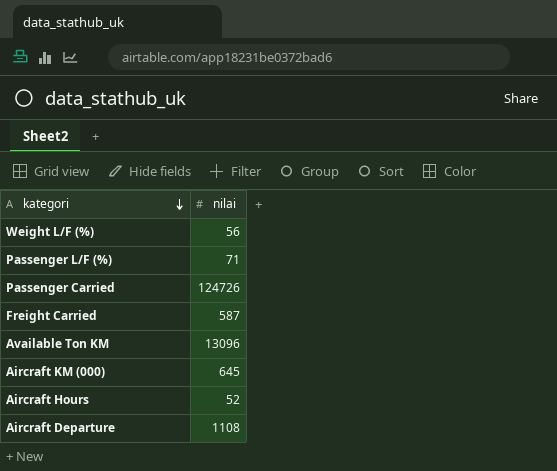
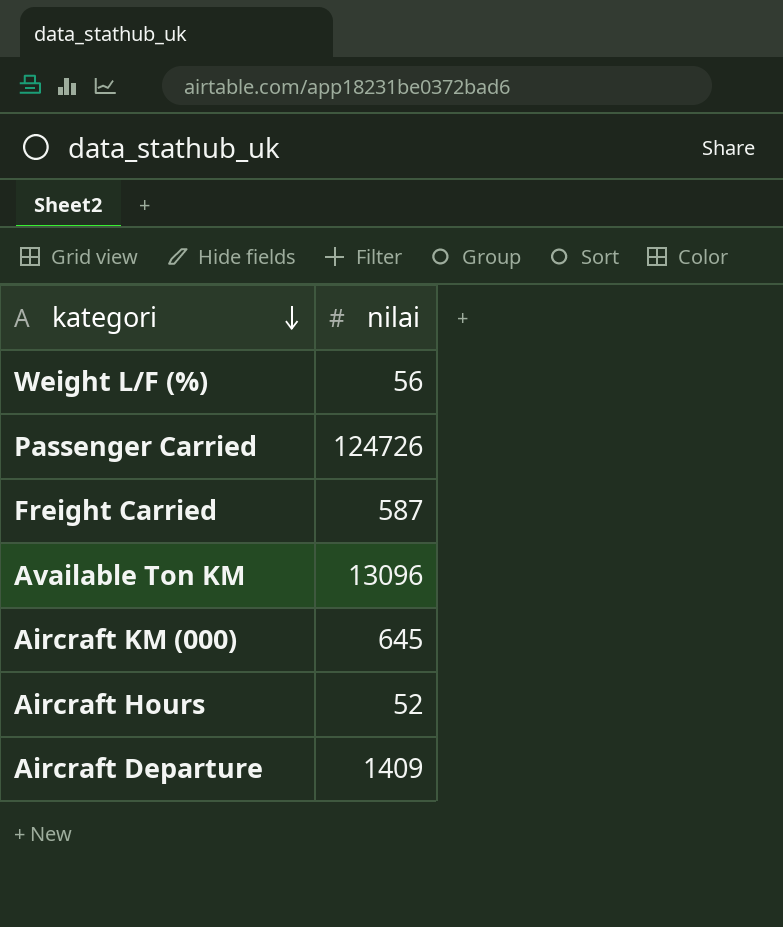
row Passenger L/F (%): 71 -> none
Aircraft Departure | nilai: 1108 -> 1409

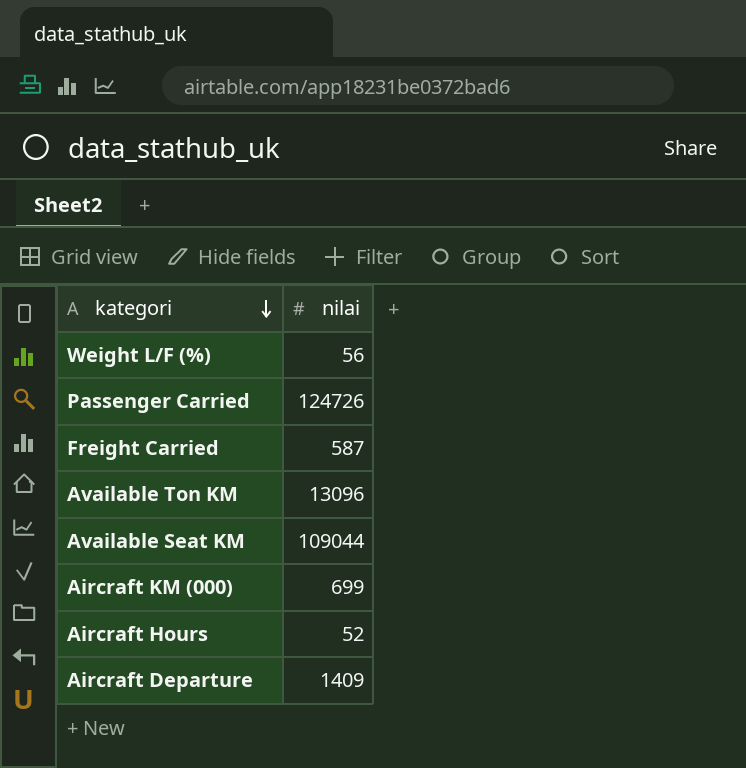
row Available Seat KM: none -> 109044
Aircraft KM (000) | nilai: 645 -> 699

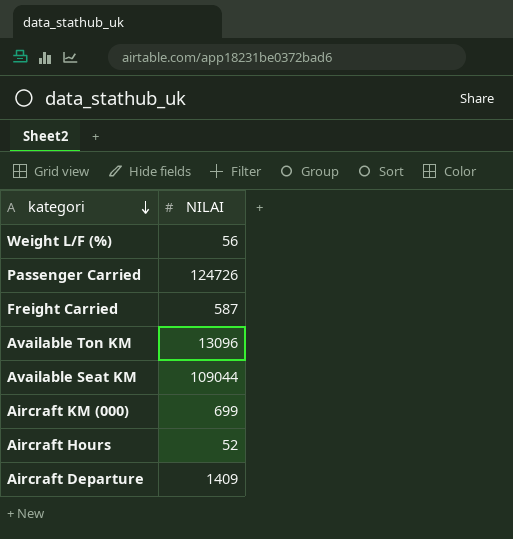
column name: nilai -> NILAI

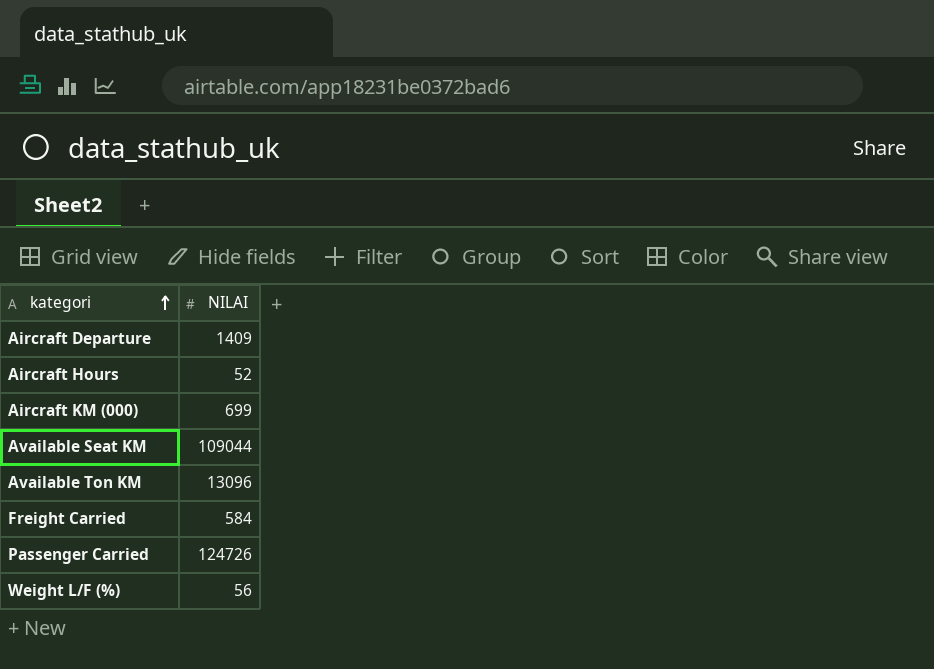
row order: kategori descending -> kategori ascending
Freight Carried | NILAI: 587 -> 584

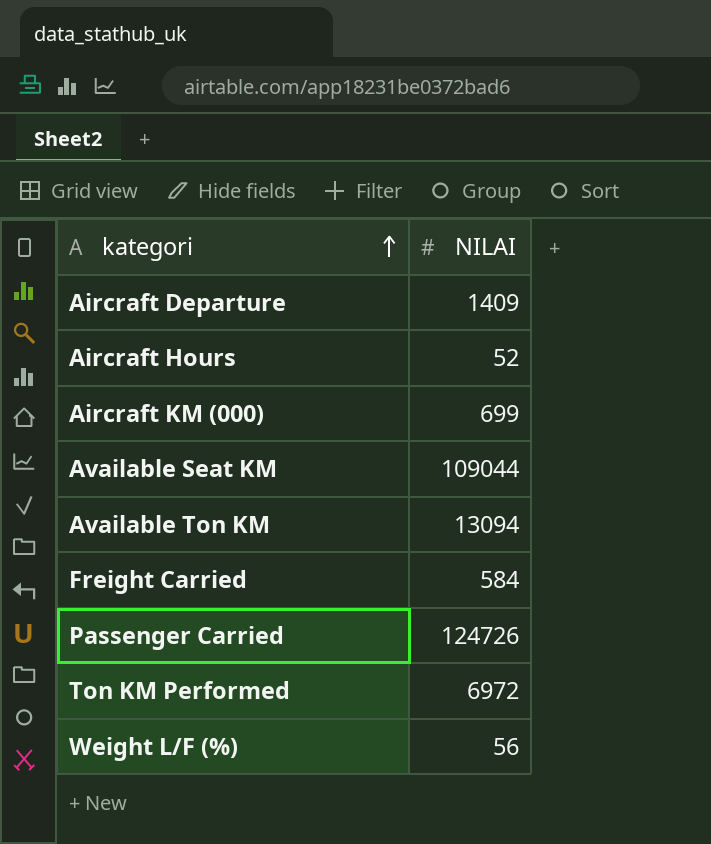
Available Ton KM | NILAI: 13096 -> 13094
row Ton KM Performed: none -> 6972

